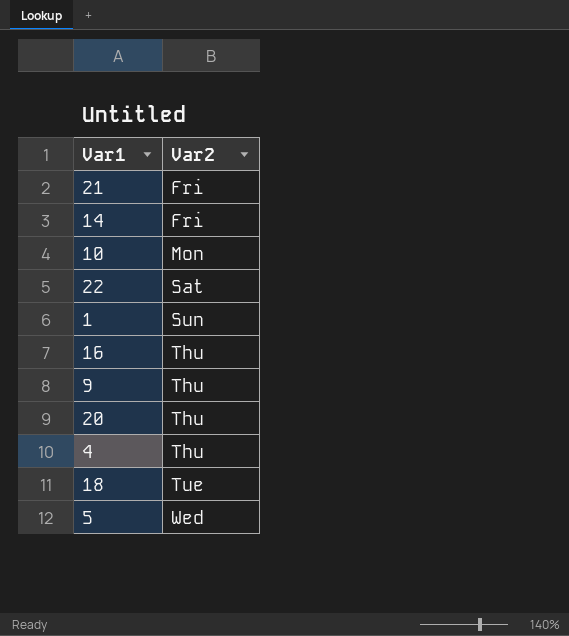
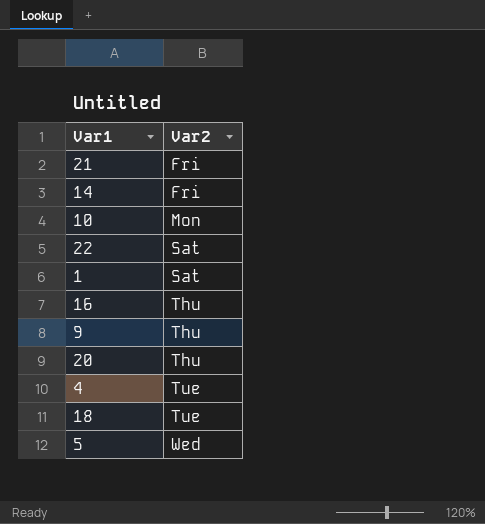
1 | Var2: Sun -> Sat
4 | Var2: Thu -> Tue

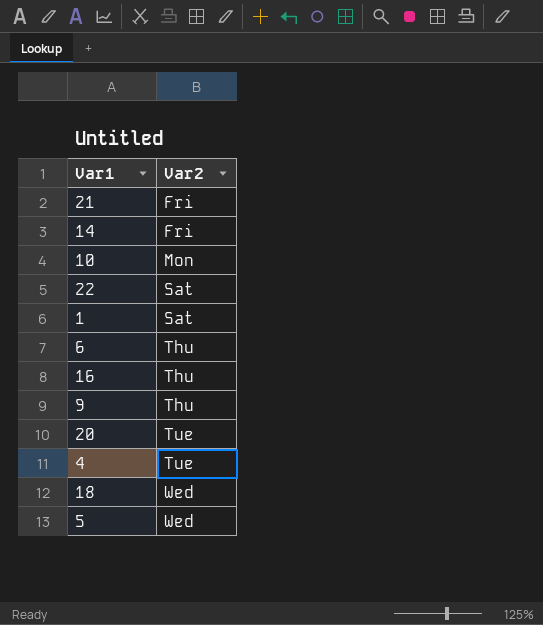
row 6: none -> Thu
20 | Var2: Thu -> Tue
18 | Var2: Tue -> Wed

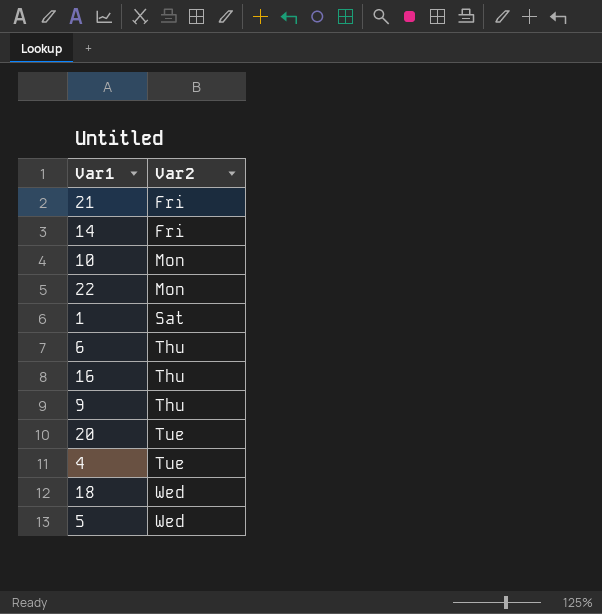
22 | Var2: Sat -> Mon

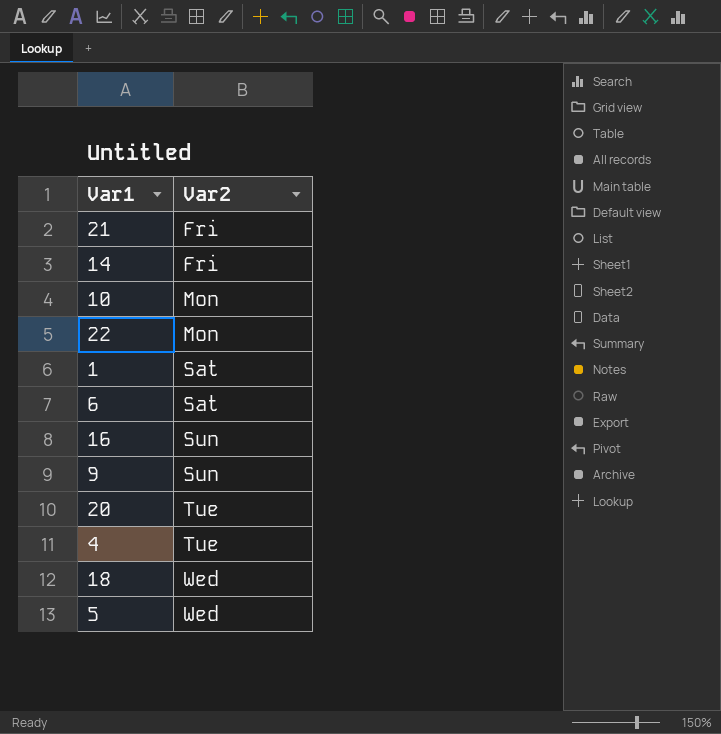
6 | Var2: Thu -> Sat
16 | Var2: Thu -> Sun
9 | Var2: Thu -> Sun

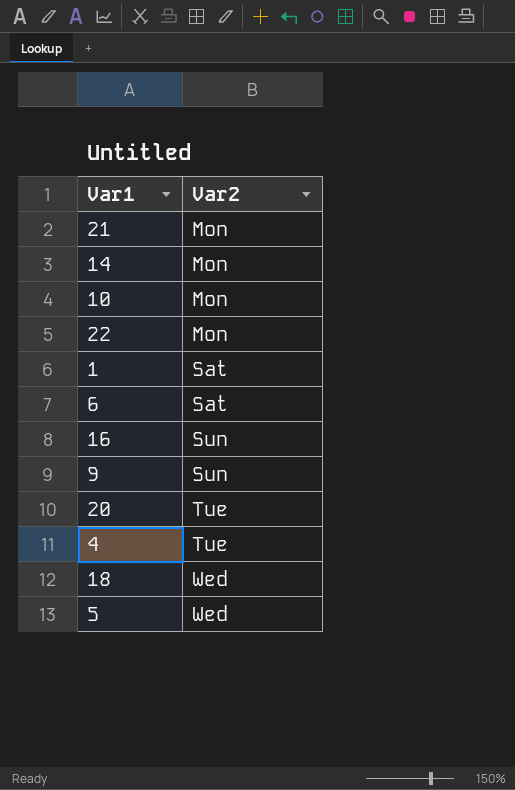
21 | Var2: Fri -> Mon
14 | Var2: Fri -> Mon

